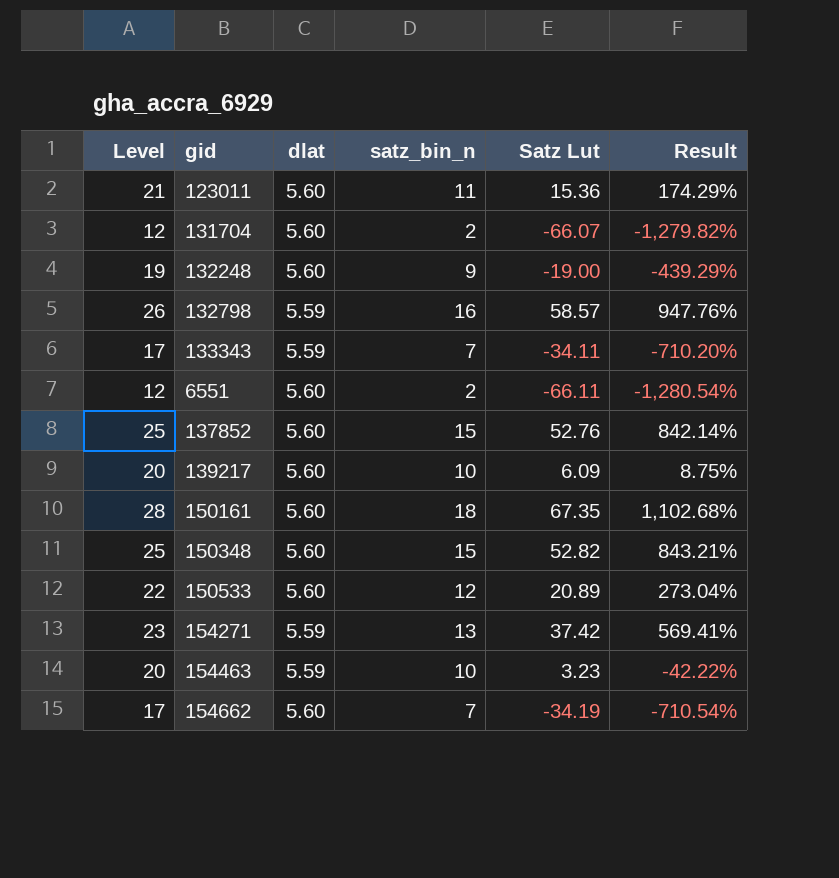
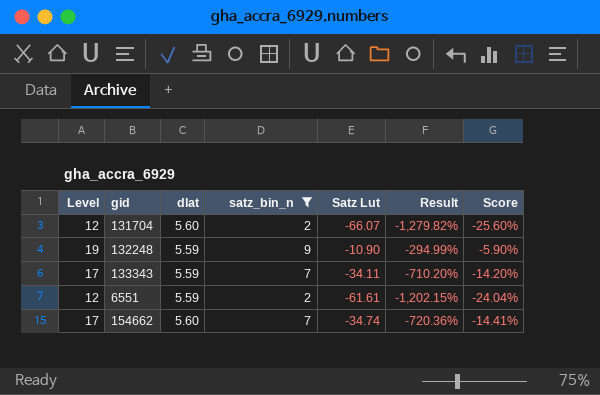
filter: none -> satz_bin_n <= 9
column Score | formula: none -> [Result] * 0.02
132248 | dlat: 5.60 -> 5.59
132248 | Satz Lut: -19.00 -> -10.90
132248 | Result: -439.29% -> -294.99%
6551 | dlat: 5.60 -> 5.59
6551 | Satz Lut: -66.11 -> -61.61
6551 | Result: -1,280.54% -> -1,202.15%
154662 | Satz Lut: -34.19 -> -34.74
154662 | Result: -710.54% -> -720.36%

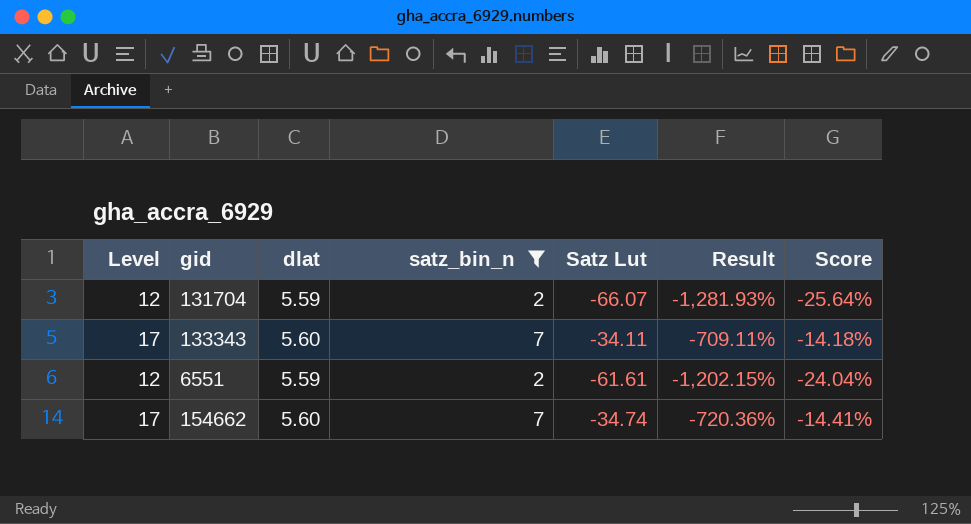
row 132248: 19 | 5.59 | 9 | -10.90 | -294.99% | -5.90% -> none
131704 | dlat: 5.60 -> 5.59
131704 | Result: -1,279.82% -> -1,281.93%
131704 | Score: -25.60% -> -25.64%
133343 | dlat: 5.59 -> 5.60
133343 | Result: -710.20% -> -709.11%
133343 | Score: -14.20% -> -14.18%

